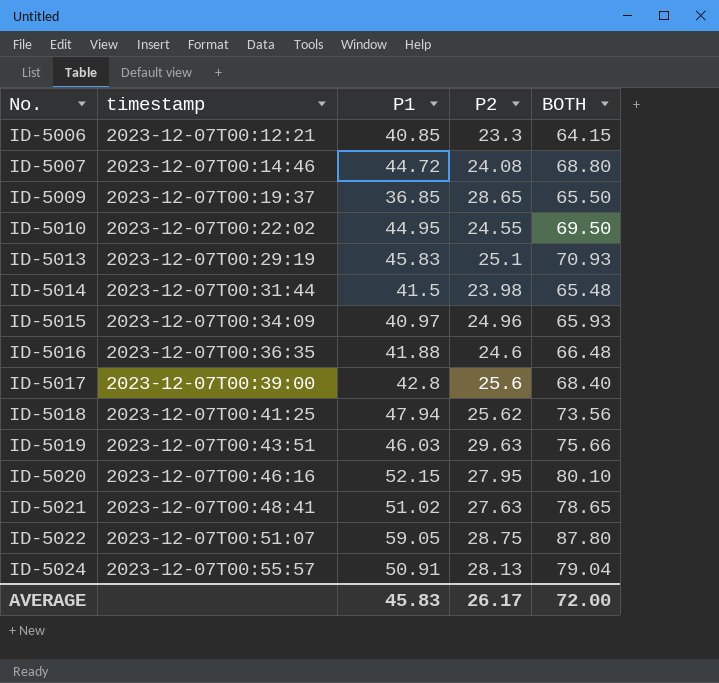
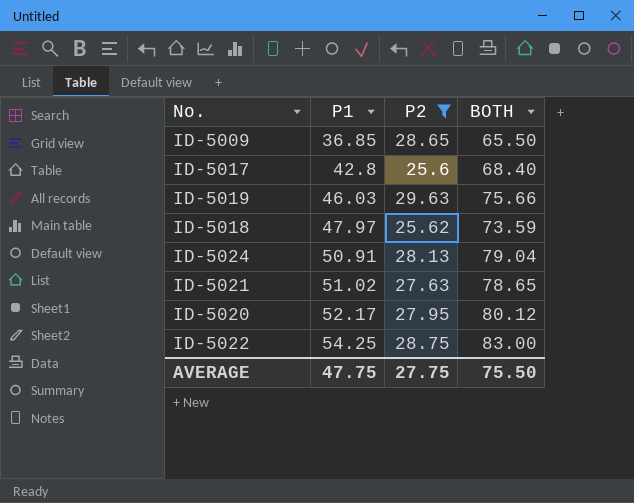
filter: none -> P2 >= 25.6
row order: No. ascending -> P1 ascending
column timestamp | position: 2 -> none
ID-5018 | P1: 47.94 -> 47.97
ID-5018 | BOTH: 73.56 -> 73.59
ID-5020 | P1: 52.15 -> 52.17
ID-5020 | BOTH: 80.10 -> 80.12
ID-5022 | P1: 59.05 -> 54.25
ID-5022 | BOTH: 87.80 -> 83.00
AVERAGE | P1: 45.83 -> 47.75
AVERAGE | P2: 26.17 -> 27.75
AVERAGE | BOTH: 72.00 -> 75.50

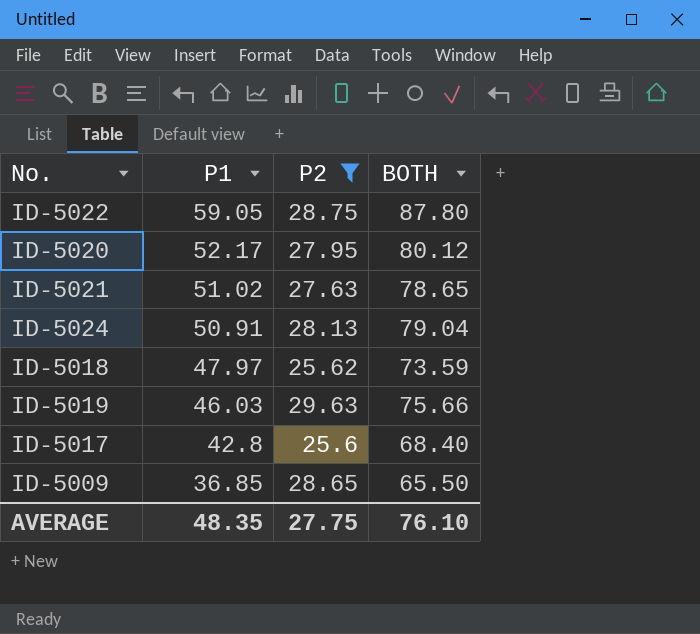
row order: P1 ascending -> P1 descending
ID-5022 | P1: 54.25 -> 59.05
ID-5022 | BOTH: 83.00 -> 87.80
AVERAGE | P1: 47.75 -> 48.35
AVERAGE | BOTH: 75.50 -> 76.10

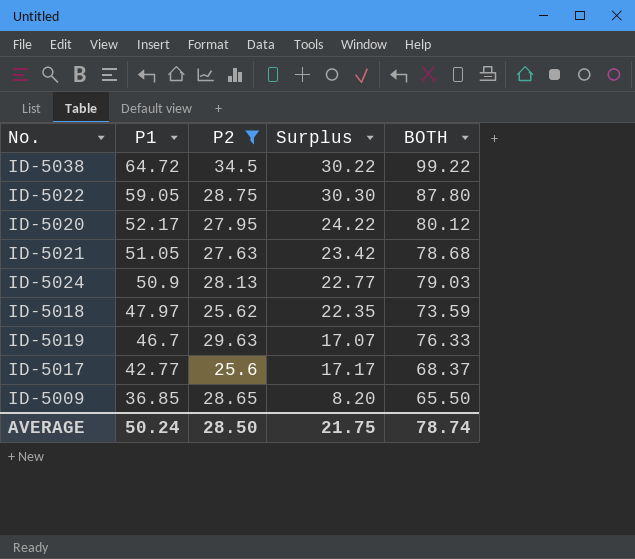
column Surplus | formula: none -> [P1] - [P2]
row ID-5038: none -> 64.72 | 34.5 | 30.22 | 99.22
ID-5021 | P1: 51.02 -> 51.05
ID-5021 | BOTH: 78.65 -> 78.68
ID-5024 | P1: 50.91 -> 50.9
ID-5024 | BOTH: 79.04 -> 79.03
ID-5019 | P1: 46.03 -> 46.7
ID-5019 | BOTH: 75.66 -> 76.33
ID-5017 | P1: 42.8 -> 42.77
ID-5017 | BOTH: 68.40 -> 68.37
AVERAGE | P1: 48.35 -> 50.24
AVERAGE | P2: 27.75 -> 28.50
AVERAGE | BOTH: 76.10 -> 78.74

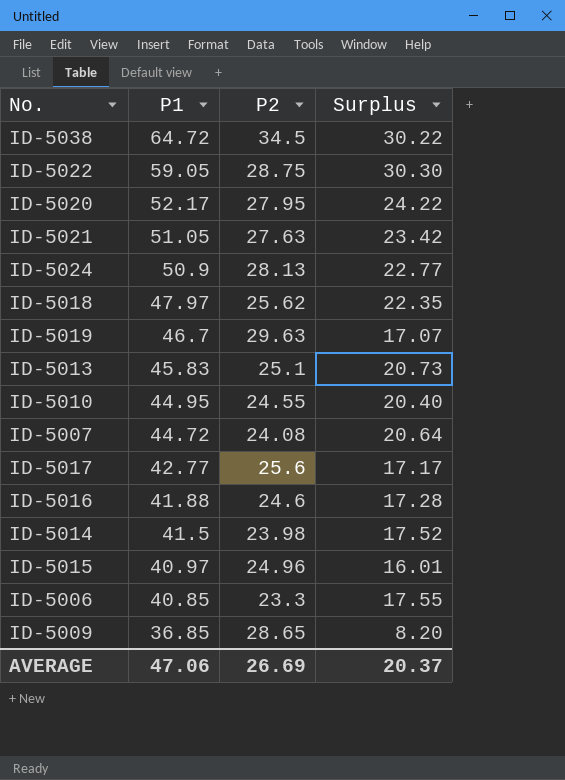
filter: P2 >= 25.6 -> none
column BOTH | formula: [P1] + [P2] -> none
AVERAGE | P1: 50.24 -> 47.06
AVERAGE | P2: 28.50 -> 26.69
AVERAGE | Surplus: 21.75 -> 20.37

